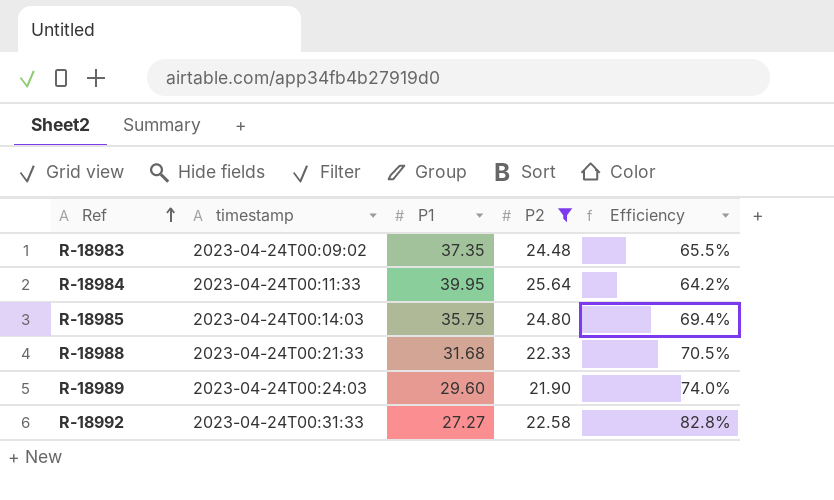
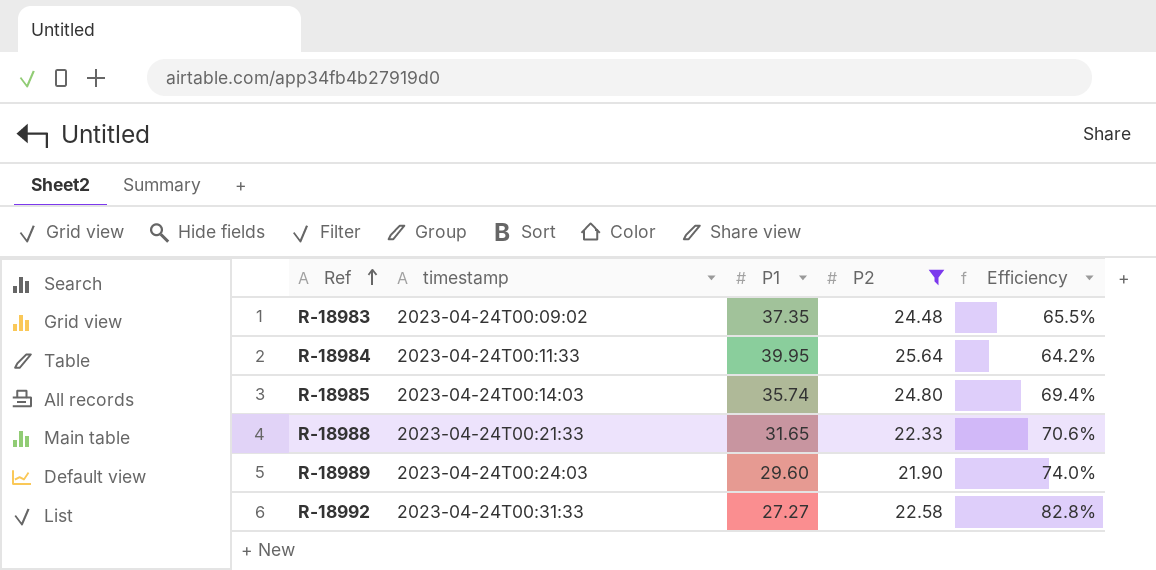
R-18985 | P1: 35.75 -> 35.74
R-18988 | P1: 31.68 -> 31.65
R-18988 | Efficiency: 70.5% -> 70.6%

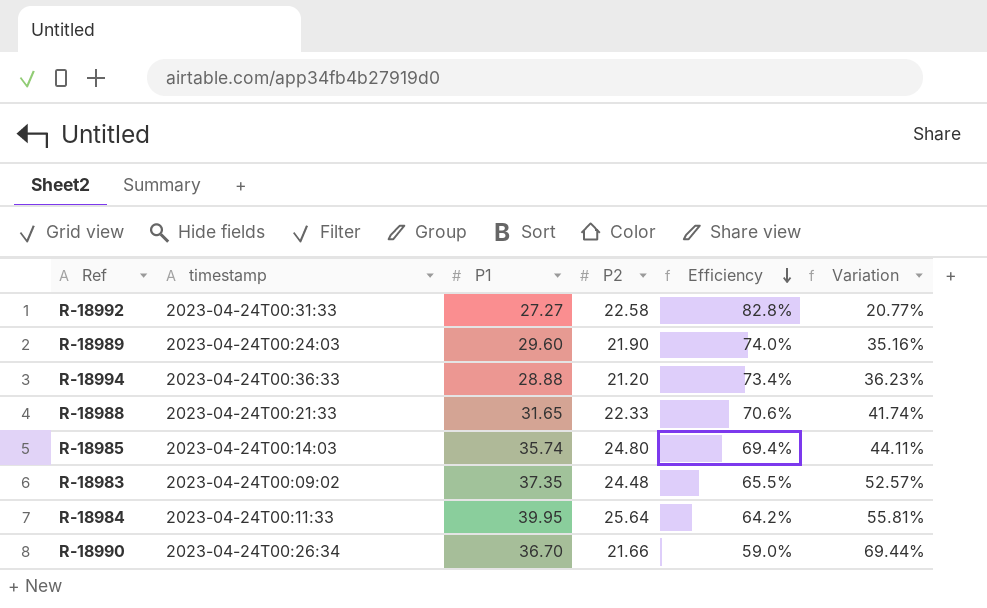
filter: P2 >= 21.90 -> none
row order: Ref ascending -> Efficiency descending
column Variation | formula: none -> ([P1] - [P2]) / [P2]

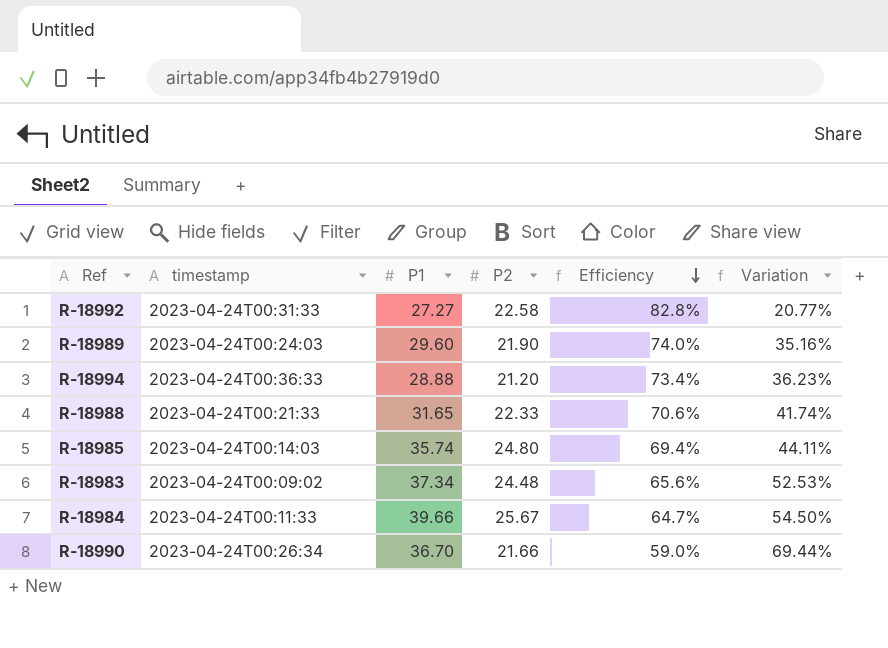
R-18983 | P1: 37.35 -> 37.34
R-18983 | Efficiency: 65.5% -> 65.6%
R-18983 | Variation: 52.57% -> 52.53%
R-18984 | P1: 39.95 -> 39.66
R-18984 | P2: 25.64 -> 25.67
R-18984 | Efficiency: 64.2% -> 64.7%
R-18984 | Variation: 55.81% -> 54.50%

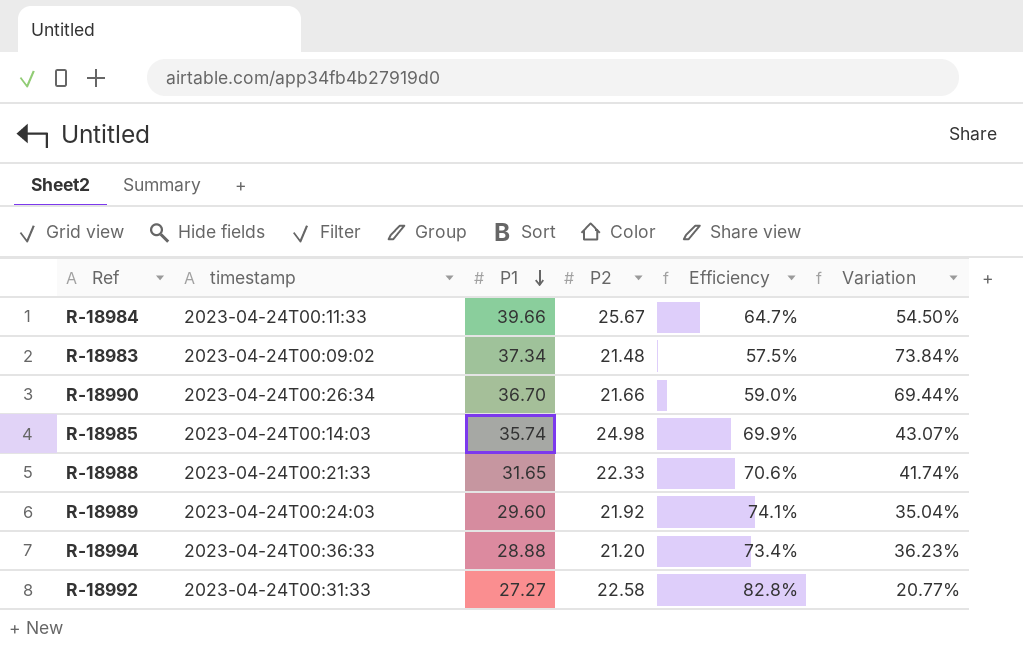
row order: Efficiency descending -> P1 descending
R-18983 | P2: 24.48 -> 21.48
R-18983 | Efficiency: 65.6% -> 57.5%
R-18983 | Variation: 52.53% -> 73.84%
R-18985 | P2: 24.80 -> 24.98
R-18985 | Efficiency: 69.4% -> 69.9%
R-18985 | Variation: 44.11% -> 43.07%
R-18989 | P2: 21.90 -> 21.92
R-18989 | Efficiency: 74.0% -> 74.1%
R-18989 | Variation: 35.16% -> 35.04%

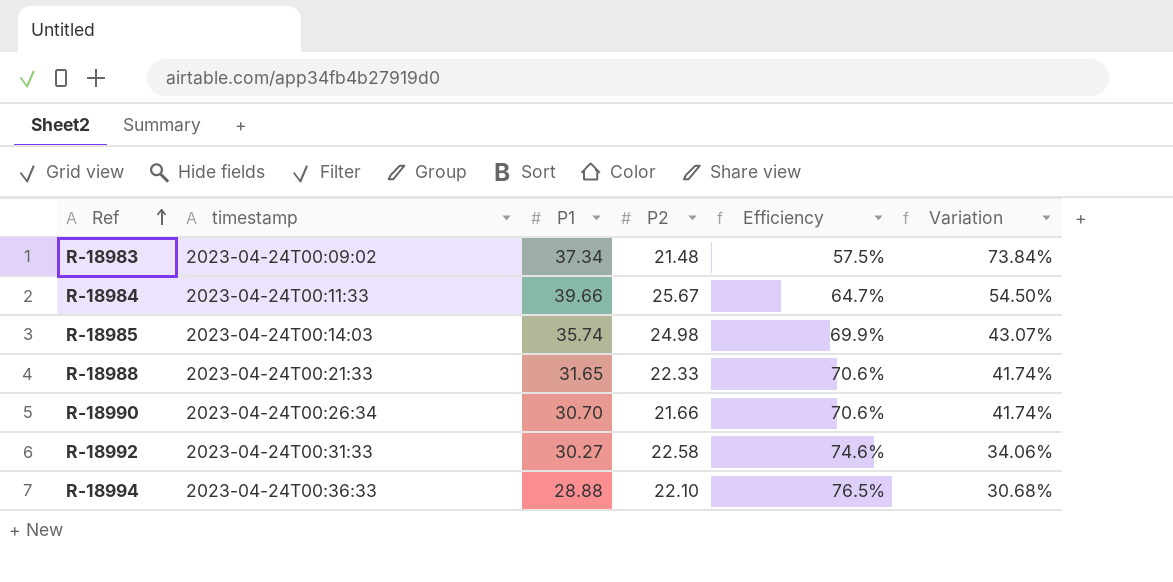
row order: P1 descending -> Ref ascending
row R-18989: 2023-04-24T00:24:03 | 29.60 | 21.92 | 74.1% | 35.04% -> none
R-18990 | P1: 36.70 -> 30.70
R-18990 | Efficiency: 59.0% -> 70.6%
R-18990 | Variation: 69.44% -> 41.74%
R-18992 | P1: 27.27 -> 30.27
R-18992 | Efficiency: 82.8% -> 74.6%
R-18992 | Variation: 20.77% -> 34.06%
R-18994 | P2: 21.20 -> 22.10
R-18994 | Efficiency: 73.4% -> 76.5%
R-18994 | Variation: 36.23% -> 30.68%

